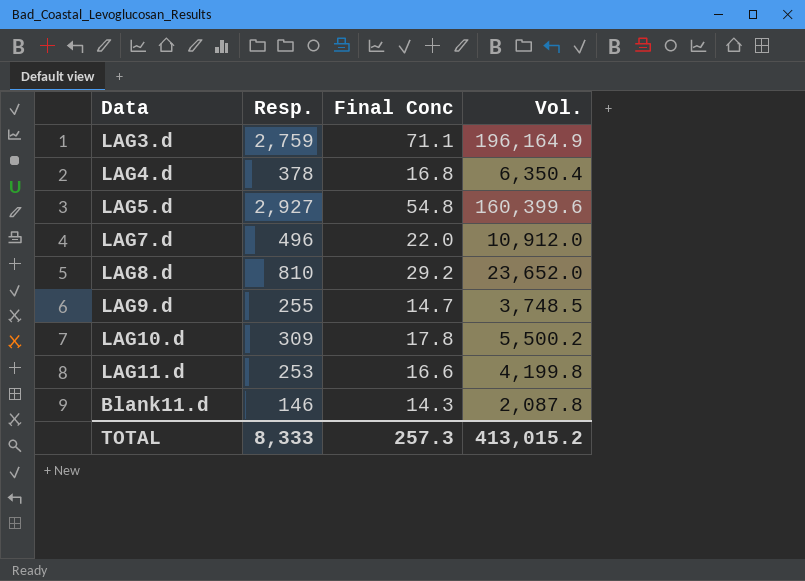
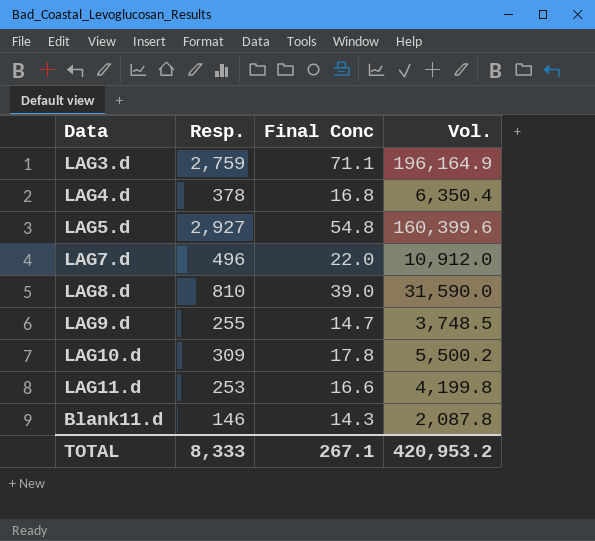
LAG8.d | Final Conc: 29.2 -> 39.0
LAG8.d | Vol.: 23,652.0 -> 31,590.0
TOTAL | Final Conc: 257.3 -> 267.1
TOTAL | Vol.: 413,015.2 -> 420,953.2

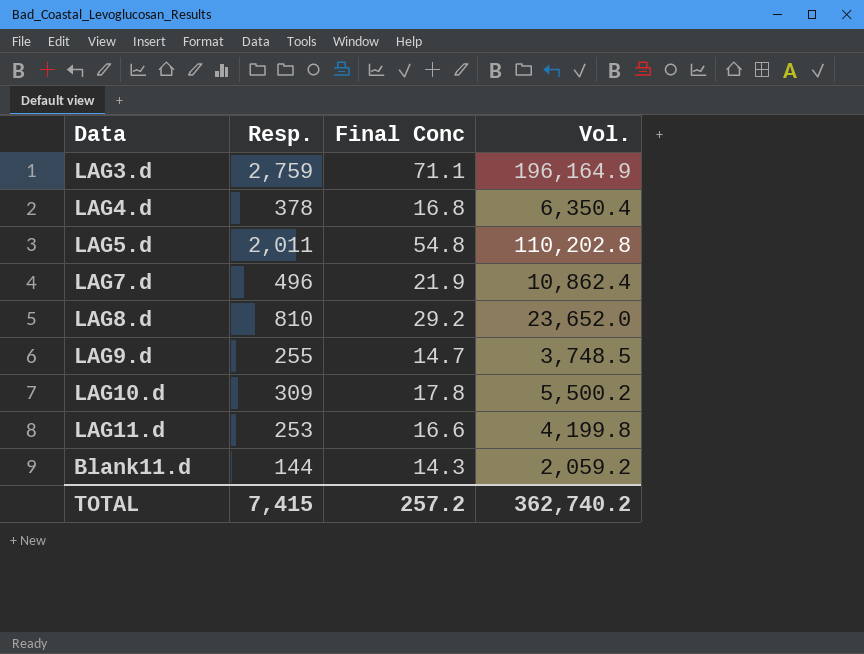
LAG5.d | Resp.: 2,927 -> 2,011
LAG5.d | Vol.: 160,399.6 -> 110,202.8
LAG7.d | Final Conc: 22.0 -> 21.9
LAG7.d | Vol.: 10,912.0 -> 10,862.4
LAG8.d | Final Conc: 39.0 -> 29.2
LAG8.d | Vol.: 31,590.0 -> 23,652.0
Blank11.d | Resp.: 146 -> 144
Blank11.d | Vol.: 2,087.8 -> 2,059.2
TOTAL | Resp.: 8,333 -> 7,415
TOTAL | Final Conc: 267.1 -> 257.2
TOTAL | Vol.: 420,953.2 -> 362,740.2

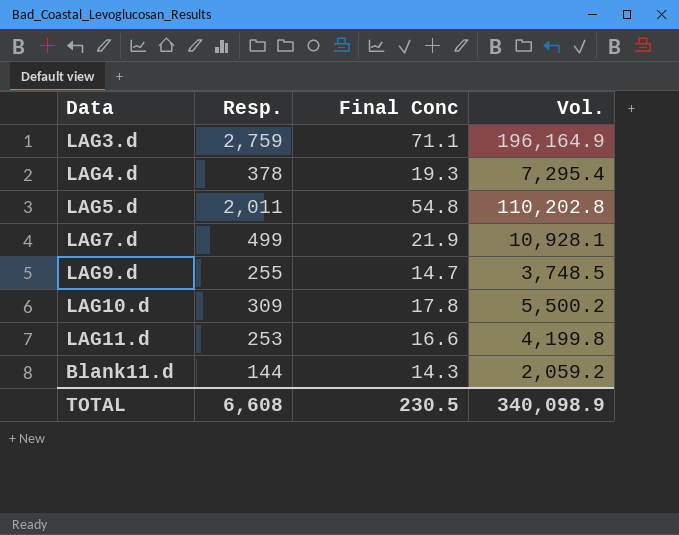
row LAG8.d: 810 | 29.2 | 23,652.0 -> none
LAG4.d | Final Conc: 16.8 -> 19.3
LAG4.d | Vol.: 6,350.4 -> 7,295.4
LAG7.d | Resp.: 496 -> 499
LAG7.d | Vol.: 10,862.4 -> 10,928.1
TOTAL | Resp.: 7,415 -> 6,608
TOTAL | Final Conc: 257.2 -> 230.5
TOTAL | Vol.: 362,740.2 -> 340,098.9

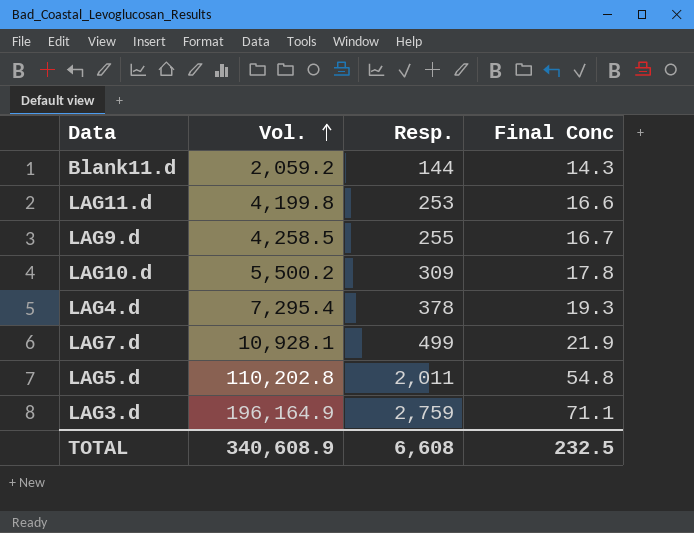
row order: none -> Vol. ascending
column Vol. | position: 4 -> 2
LAG9.d | Vol.: 3,748.5 -> 4,258.5
LAG9.d | Final Conc: 14.7 -> 16.7
TOTAL | Vol.: 340,098.9 -> 340,608.9
TOTAL | Final Conc: 230.5 -> 232.5

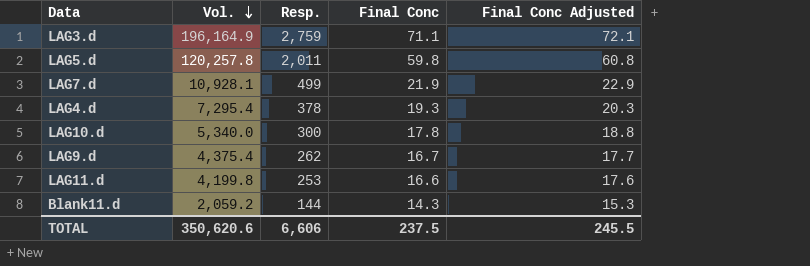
row order: Vol. ascending -> Vol. descending
column Final Conc Adjusted | formula: none -> [Final Conc] + 1
LAG5.d | Vol.: 110,202.8 -> 120,257.8
LAG5.d | Final Conc: 54.8 -> 59.8
LAG10.d | Vol.: 5,500.2 -> 5,340.0
LAG10.d | Resp.: 309 -> 300
LAG9.d | Vol.: 4,258.5 -> 4,375.4
LAG9.d | Resp.: 255 -> 262
TOTAL | Vol.: 340,608.9 -> 350,620.6
TOTAL | Resp.: 6,608 -> 6,606
TOTAL | Final Conc: 232.5 -> 237.5

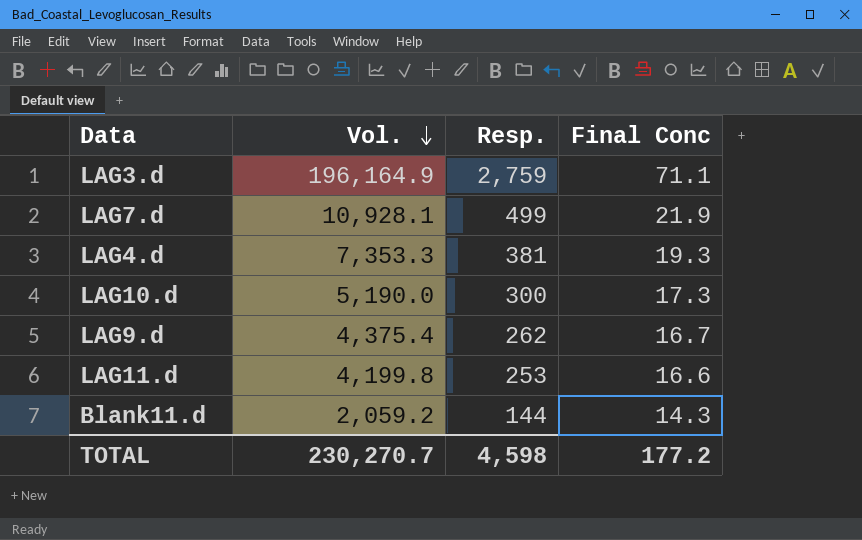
column Final Conc Adjusted | formula: [Final Conc] + 1 -> none
row LAG5.d: 120,257.8 | 2,011 | 59.8 | 60.8 -> none
LAG4.d | Vol.: 7,295.4 -> 7,353.3
LAG4.d | Resp.: 378 -> 381
LAG10.d | Vol.: 5,340.0 -> 5,190.0
LAG10.d | Final Conc: 17.8 -> 17.3
TOTAL | Vol.: 350,620.6 -> 230,270.7
TOTAL | Resp.: 6,606 -> 4,598
TOTAL | Final Conc: 237.5 -> 177.2

